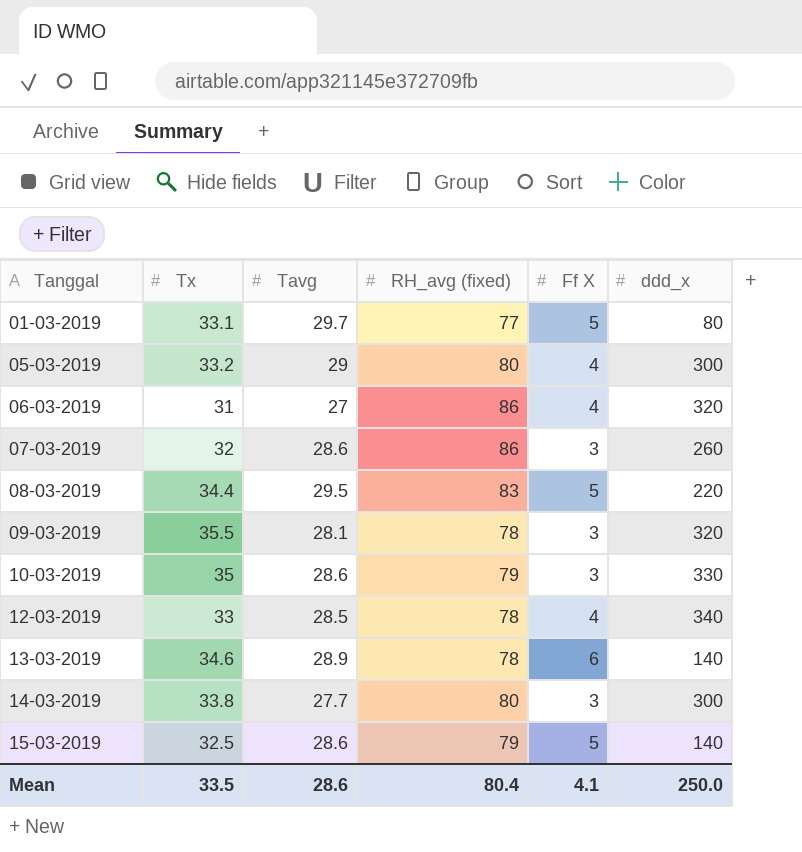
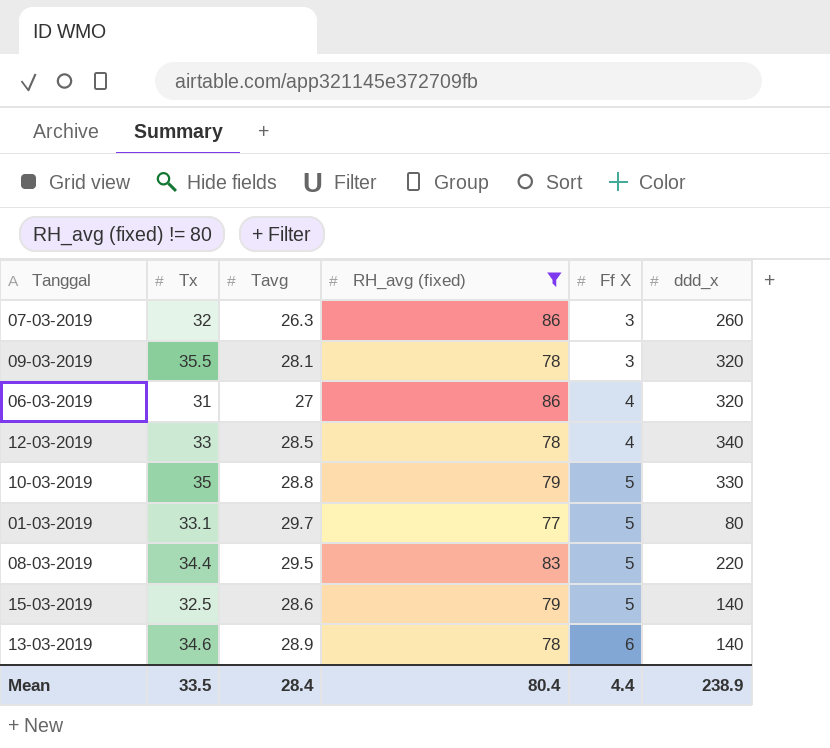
filter: none -> RH_avg (fixed) != 80
row order: Tanggal ascending -> Ff X ascending
07-03-2019 | Tavg: 28.6 -> 26.3
10-03-2019 | Tavg: 28.6 -> 28.8
10-03-2019 | Ff X: 3 -> 5
Mean | Tavg: 28.6 -> 28.4
Mean | Ff X: 4.1 -> 4.4
Mean | ddd_x: 250.0 -> 238.9

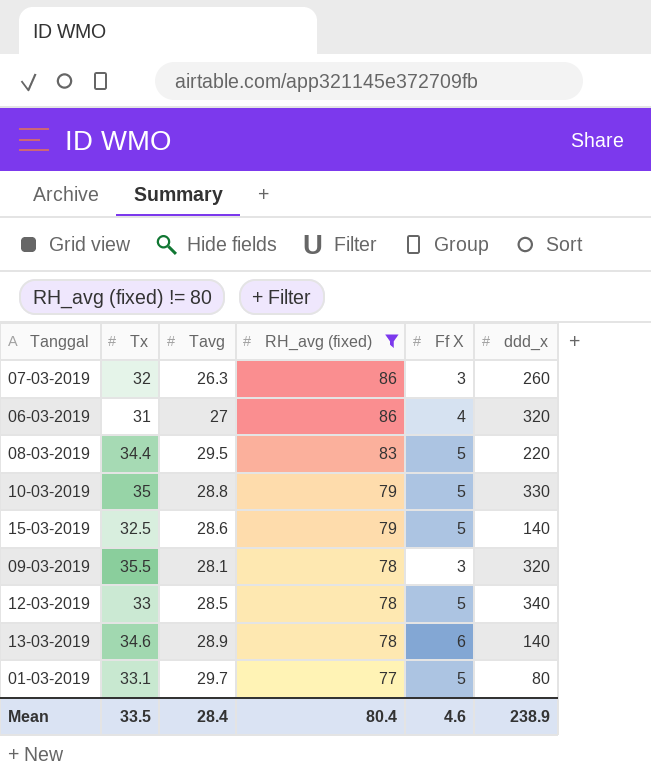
row order: Ff X ascending -> RH_avg (fixed) descending
12-03-2019 | Ff X: 4 -> 5
Mean | Ff X: 4.4 -> 4.6

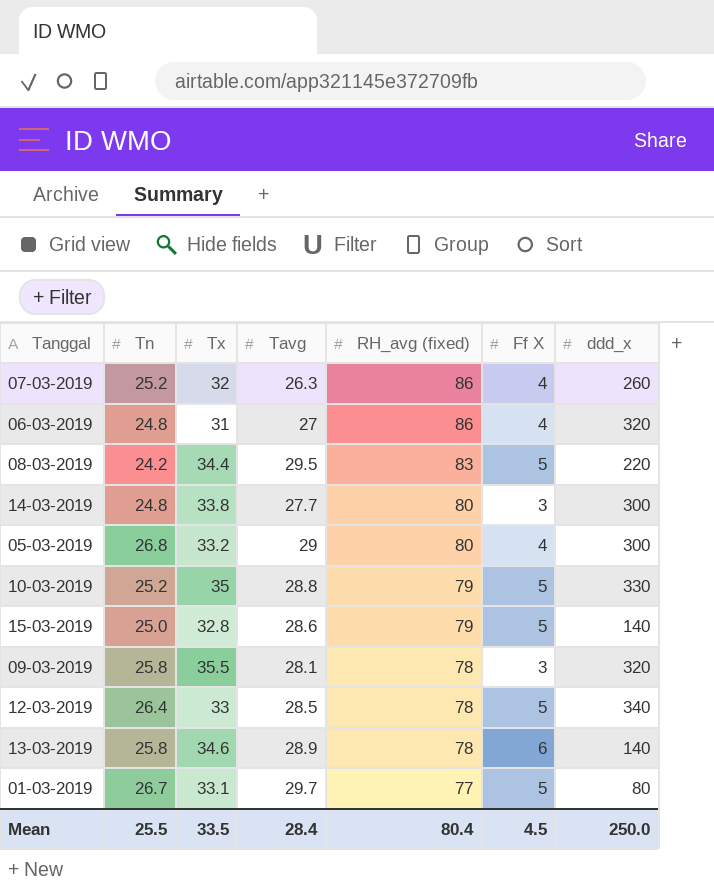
filter: RH_avg (fixed) != 80 -> none
column Tn | position: none -> 2
07-03-2019 | Ff X: 3 -> 4
15-03-2019 | Tx: 32.5 -> 32.8
Mean | Ff X: 4.6 -> 4.5
Mean | ddd_x: 238.9 -> 250.0

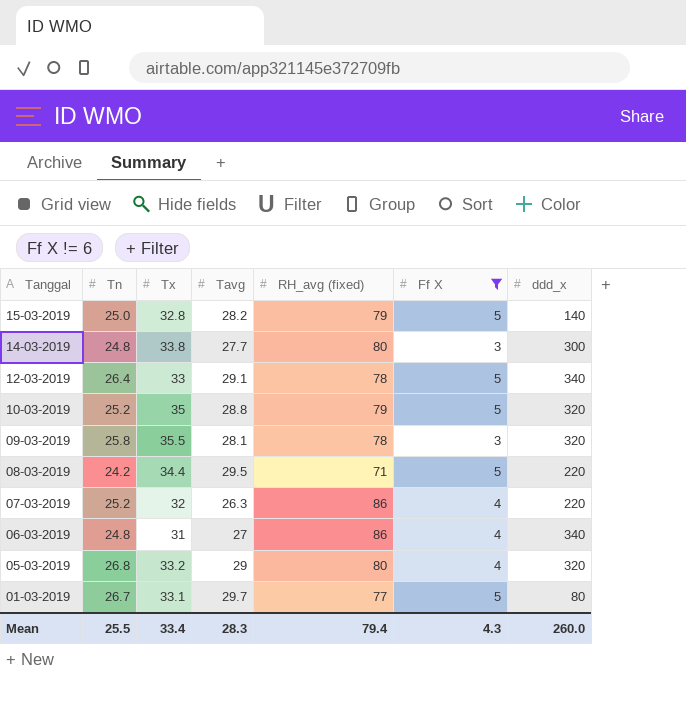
filter: none -> Ff X != 6
row order: RH_avg (fixed) descending -> Tanggal descending
15-03-2019 | Tavg: 28.6 -> 28.2
12-03-2019 | Tavg: 28.5 -> 29.1
10-03-2019 | ddd_x: 330 -> 320
08-03-2019 | RH_avg (fixed): 83 -> 71
07-03-2019 | ddd_x: 260 -> 220
06-03-2019 | ddd_x: 320 -> 340
05-03-2019 | ddd_x: 300 -> 320
Mean | Tx: 33.5 -> 33.4
Mean | Tavg: 28.4 -> 28.3
Mean | RH_avg (fixed): 80.4 -> 79.4
Mean | Ff X: 4.5 -> 4.3
Mean | ddd_x: 250.0 -> 260.0

